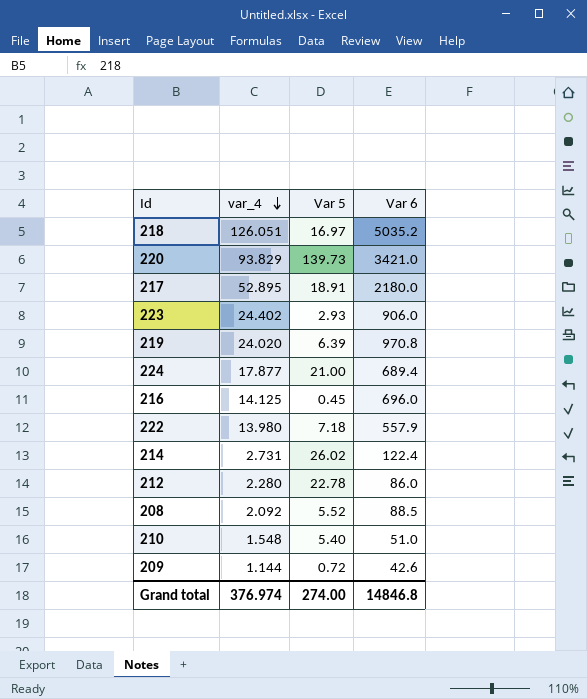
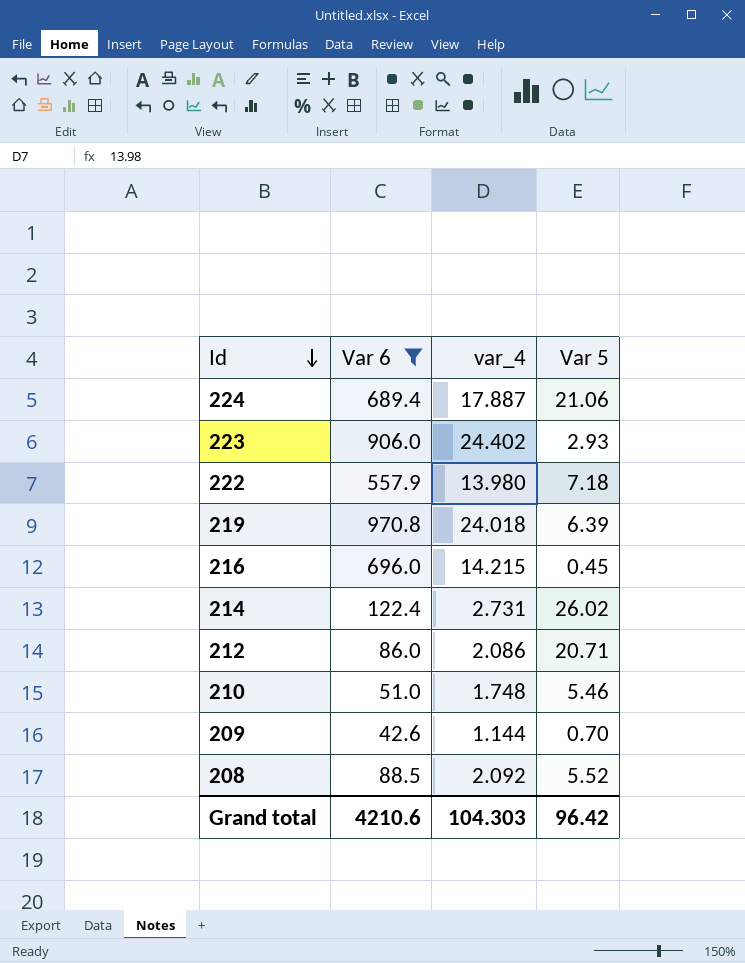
filter: none -> Var 6 <= 970.8
row order: var_4 descending -> Id descending
column Var 6 | position: 4 -> 2
224 | var_4: 17.877 -> 17.887
224 | Var 5: 21.00 -> 21.06
219 | var_4: 24.020 -> 24.018
216 | var_4: 14.125 -> 14.215
212 | var_4: 2.280 -> 2.086
212 | Var 5: 22.78 -> 20.71
210 | var_4: 1.548 -> 1.748
210 | Var 5: 5.40 -> 5.46
209 | Var 5: 0.72 -> 0.70
Grand total | Var 6: 14846.8 -> 4210.6
Grand total | var_4: 376.974 -> 104.303
Grand total | Var 5: 274.00 -> 96.42

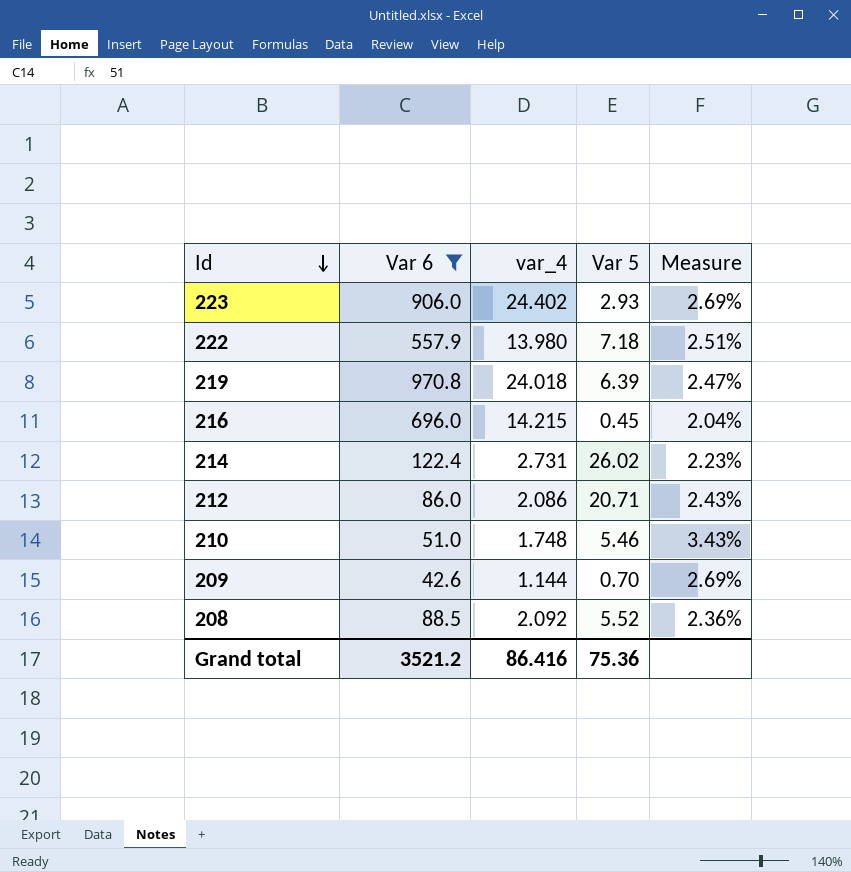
column Measure | formula: none -> [var_4] / [Var 6]
row 224: 689.4 | 17.887 | 21.06 -> none
Grand total | Var 6: 4210.6 -> 3521.2
Grand total | var_4: 104.303 -> 86.416
Grand total | Var 5: 96.42 -> 75.36

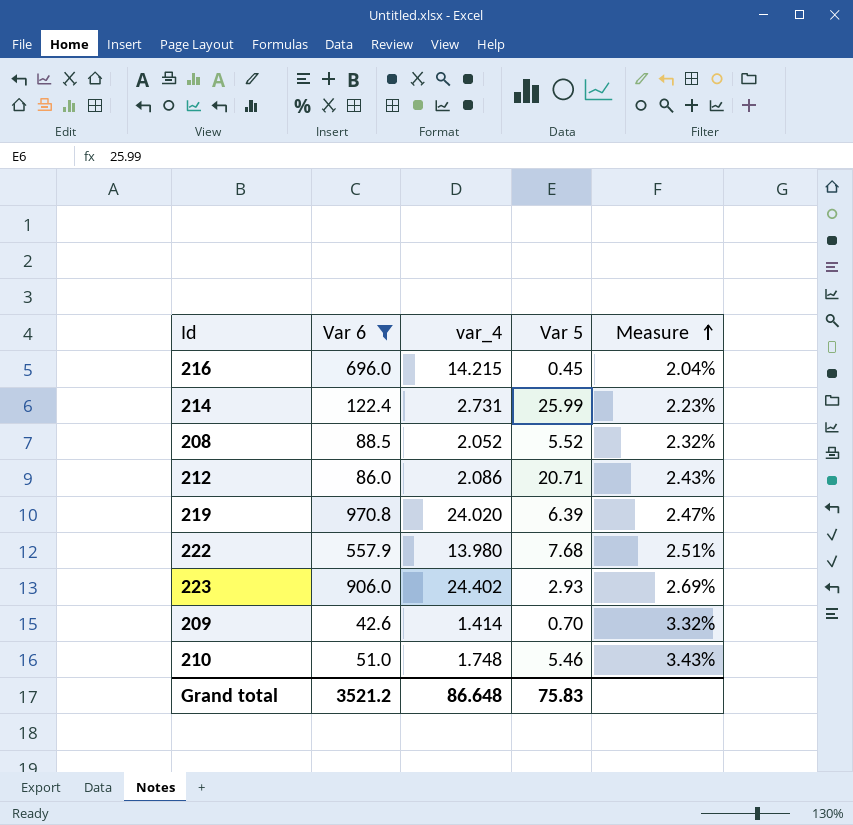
row order: Id descending -> Measure ascending
214 | Var 5: 26.02 -> 25.99
208 | var_4: 2.092 -> 2.052
208 | Measure: 2.36% -> 2.32%
219 | var_4: 24.018 -> 24.020
222 | Var 5: 7.18 -> 7.68
209 | var_4: 1.144 -> 1.414
209 | Measure: 2.69% -> 3.32%
Grand total | var_4: 86.416 -> 86.648
Grand total | Var 5: 75.36 -> 75.83

